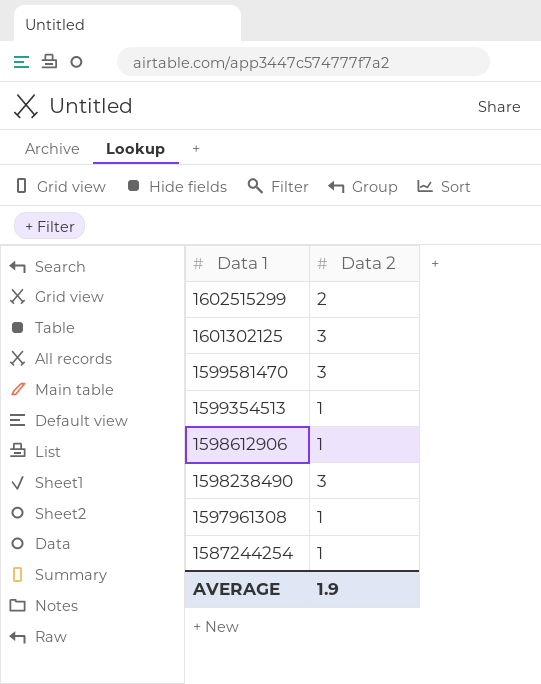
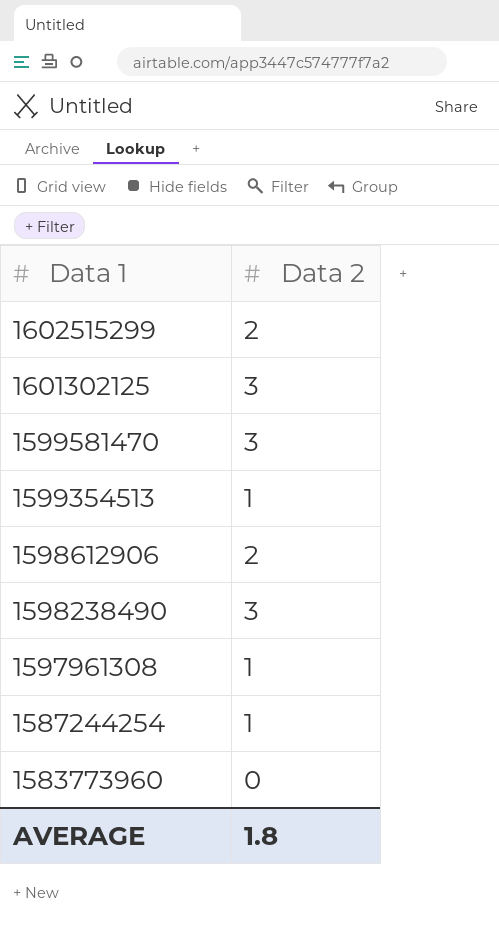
1598612906 | Data 2: 1 -> 2
row 1583773960: none -> 0
AVERAGE | Data 2: 1.9 -> 1.8

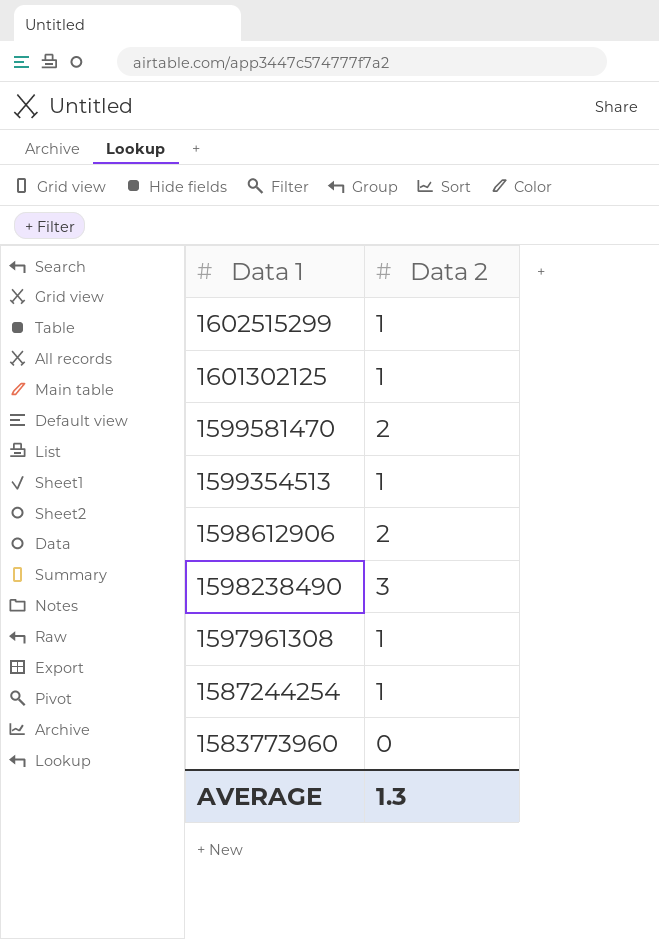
1602515299 | Data 2: 2 -> 1
1601302125 | Data 2: 3 -> 1
1599581470 | Data 2: 3 -> 2
AVERAGE | Data 2: 1.8 -> 1.3

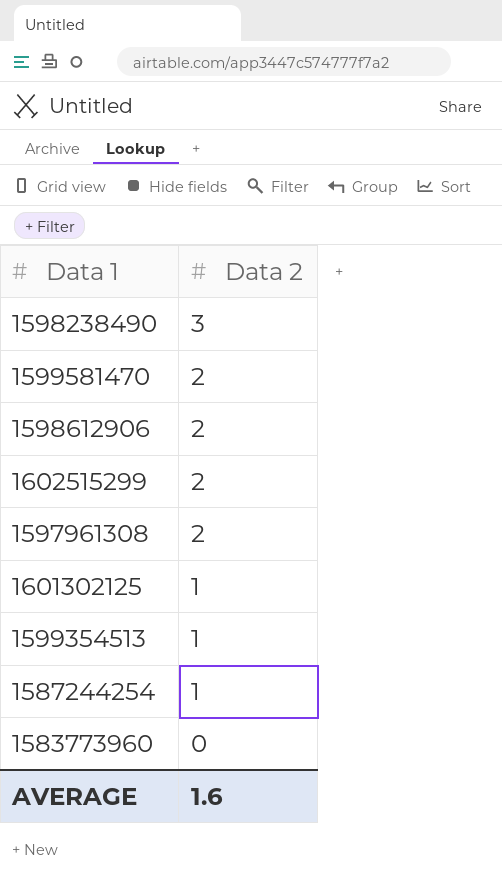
row order: Data 1 descending -> Data 2 descending
1602515299 | Data 2: 1 -> 2
1597961308 | Data 2: 1 -> 2
AVERAGE | Data 2: 1.3 -> 1.6

